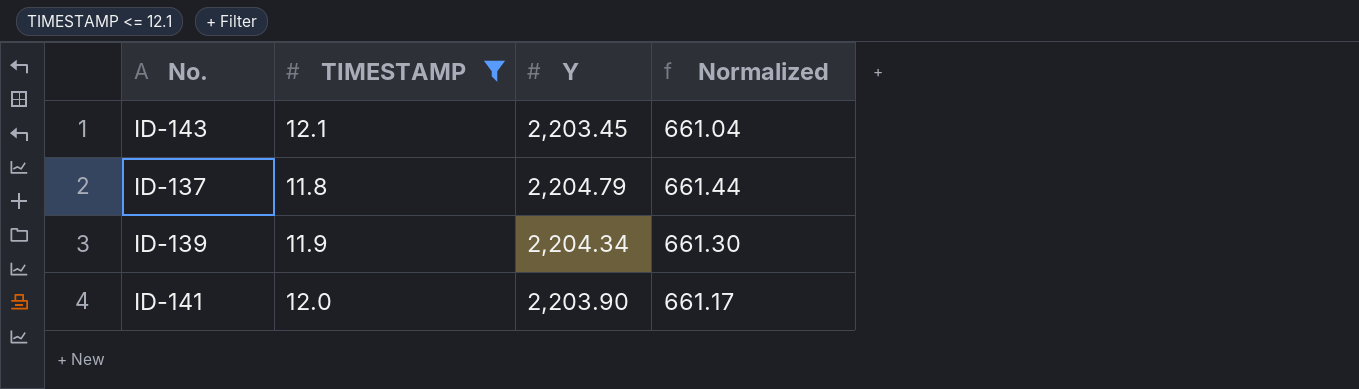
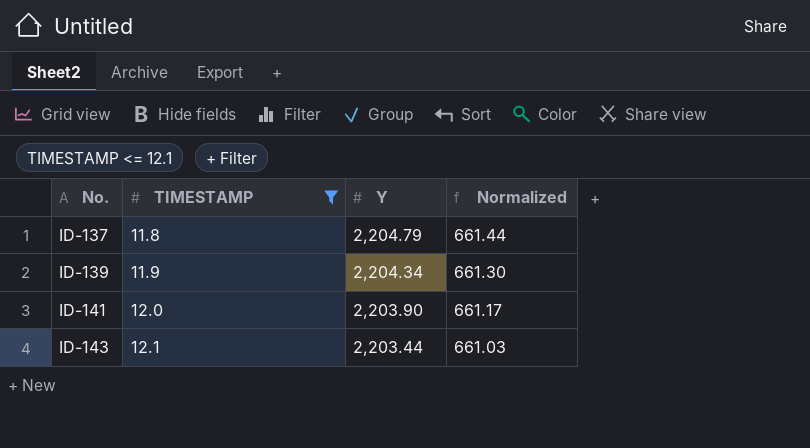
row order: none -> No. ascending
ID-143 | Y: 2,203.45 -> 2,203.44
ID-143 | Normalized: 661.04 -> 661.03

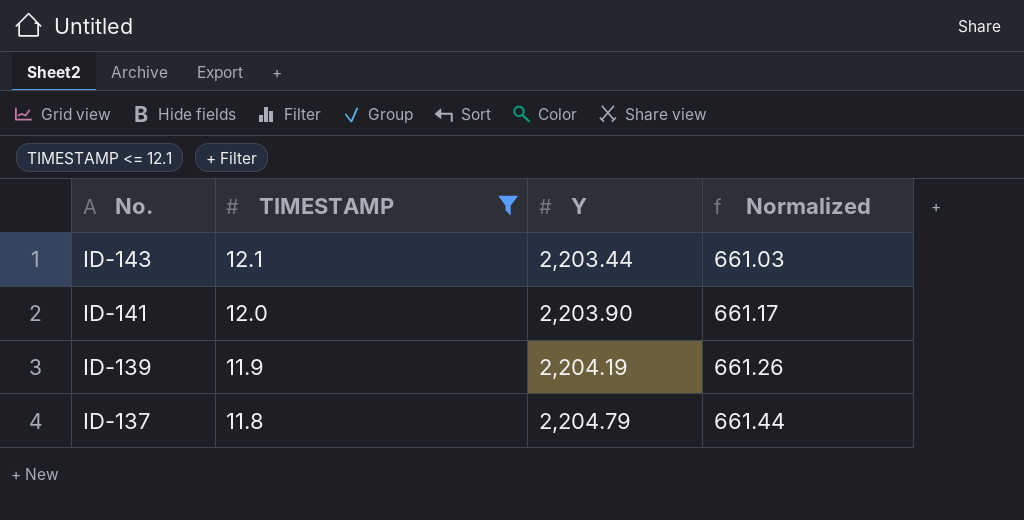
row order: No. ascending -> No. descending
ID-139 | Y: 2,204.34 -> 2,204.19
ID-139 | Normalized: 661.30 -> 661.26

